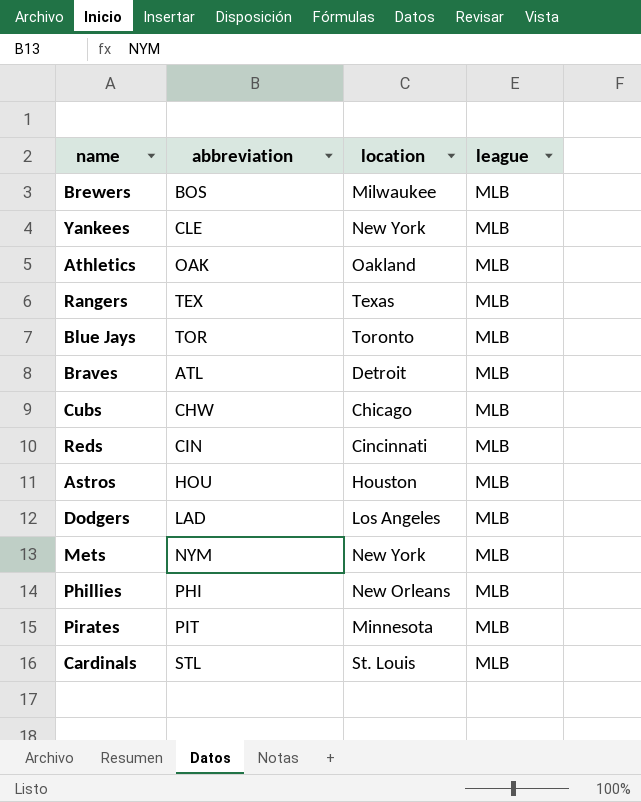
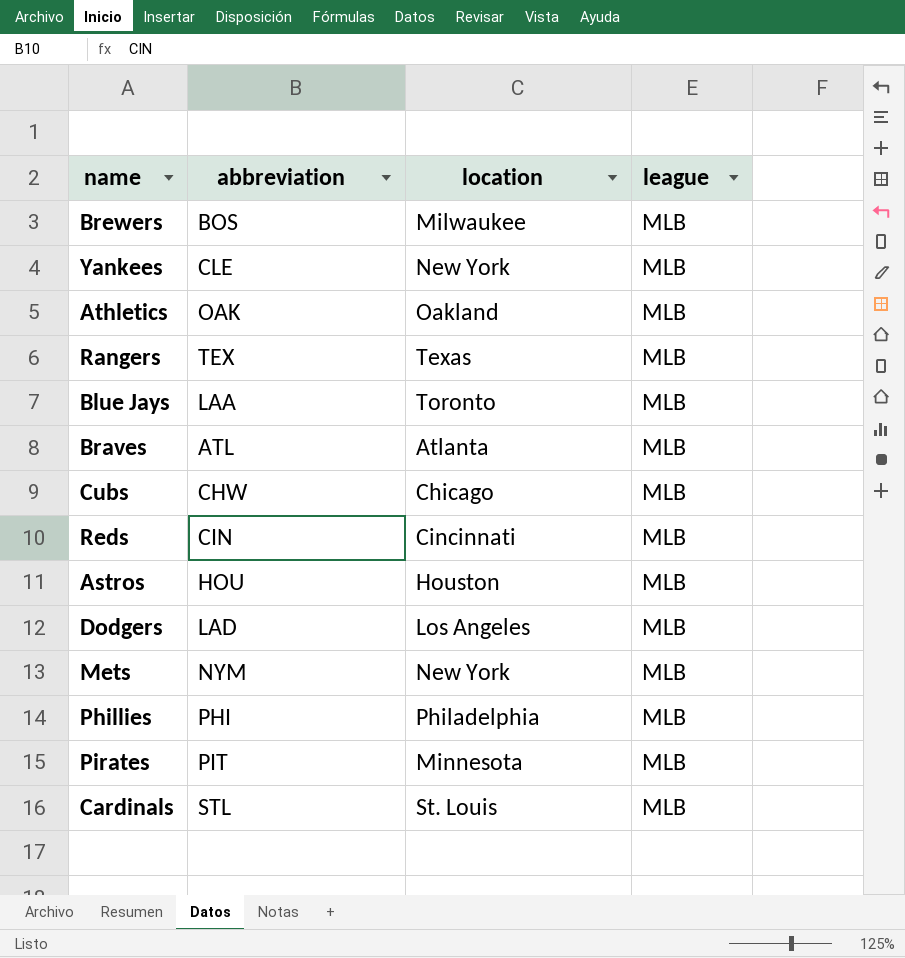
Blue Jays | abbreviation: TOR -> LAA
Braves | location: Detroit -> Atlanta
Phillies | location: New Orleans -> Philadelphia

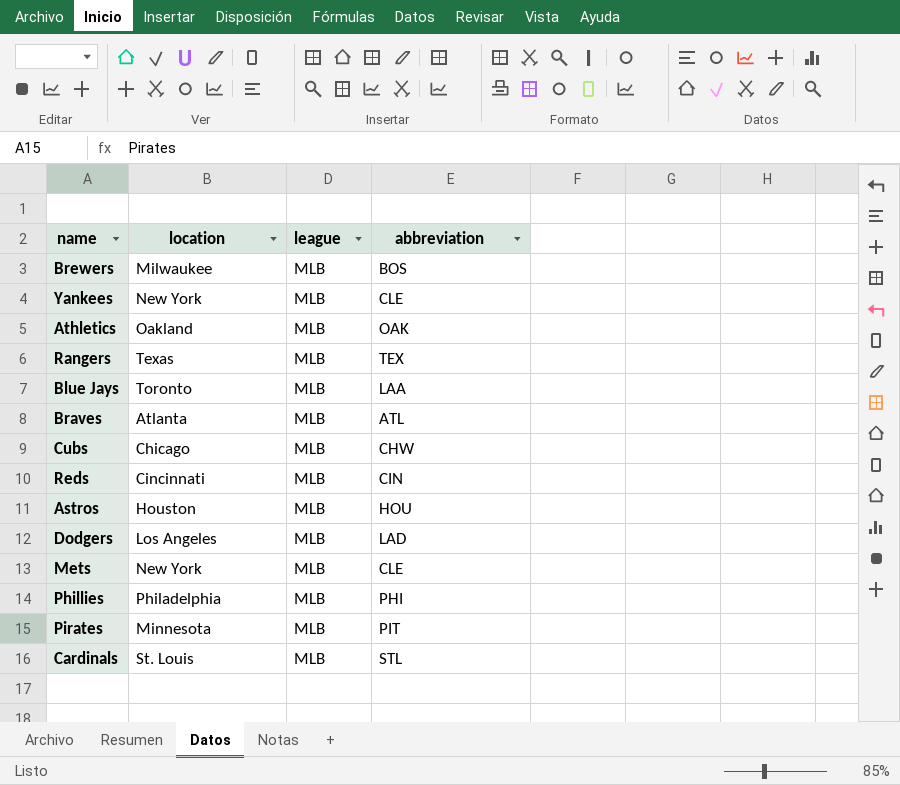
column abbreviation | position: 2 -> 4
Mets | abbreviation: NYM -> CLE

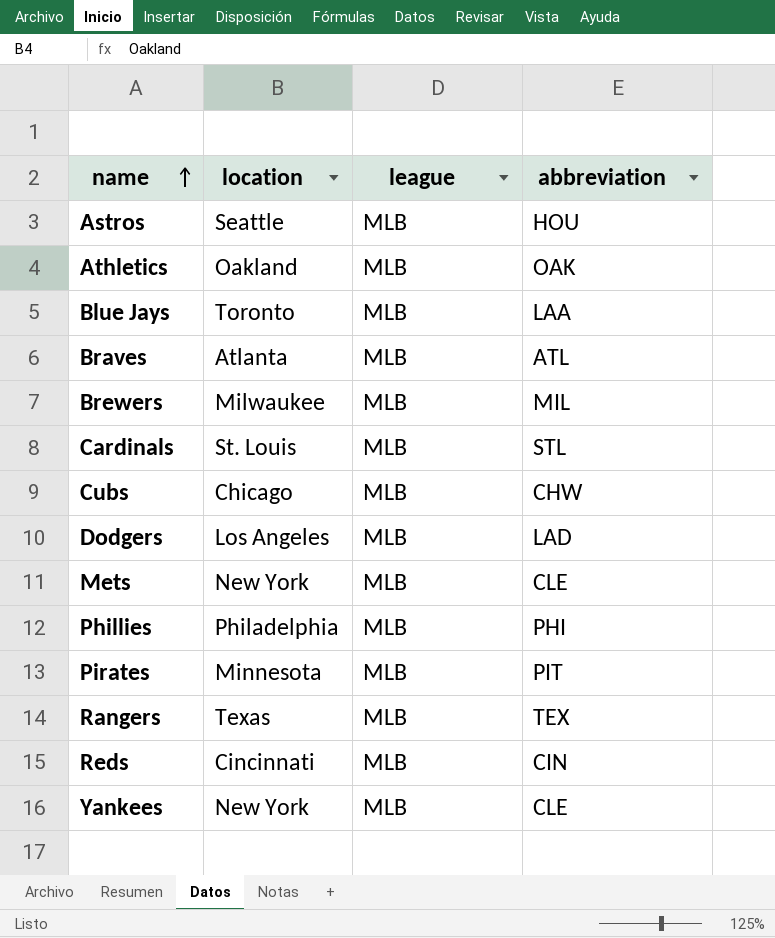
row order: none -> name ascending
Astros | location: Houston -> Seattle
Brewers | abbreviation: BOS -> MIL

